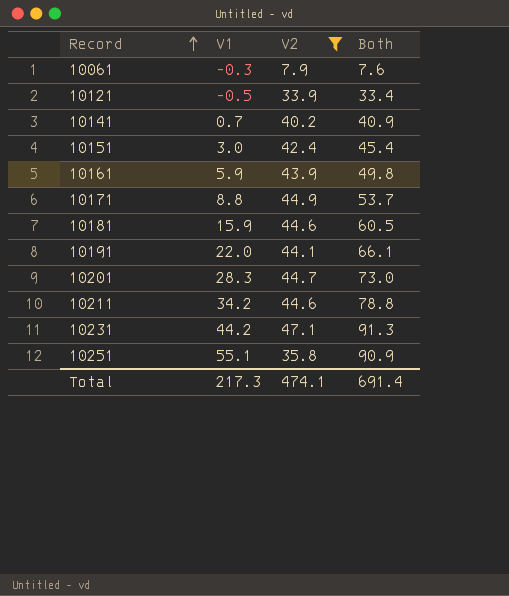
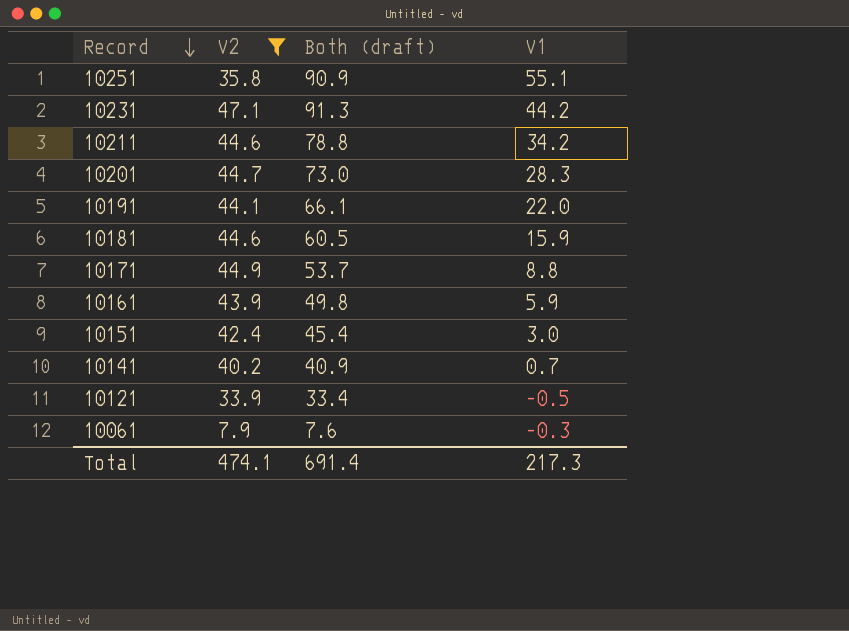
row order: Record ascending -> Record descending
column name: Both -> Both (draft)
column V1 | position: 2 -> 4

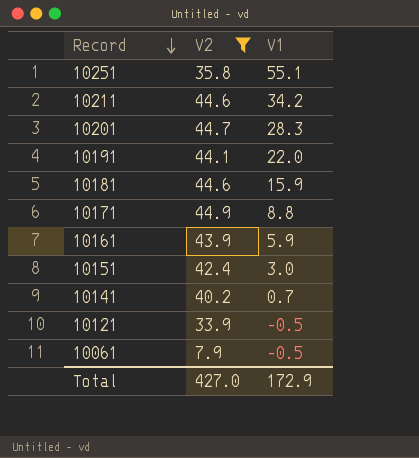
column Both (draft) | formula: [V2] + [V1] -> none
row 10231: 47.1 | 91.3 | 44.2 -> none
10061 | V1: -0.3 -> -0.5
Total | V2: 474.1 -> 427.0
Total | V1: 217.3 -> 172.9

